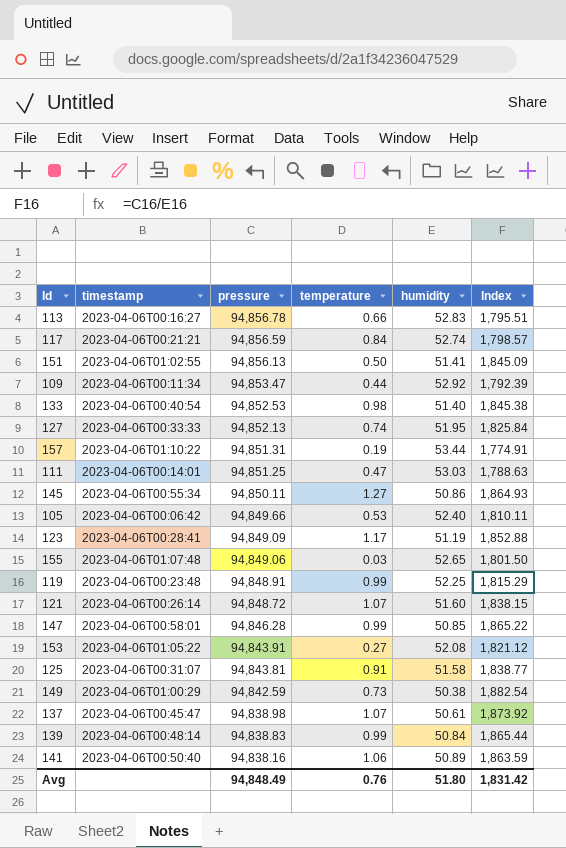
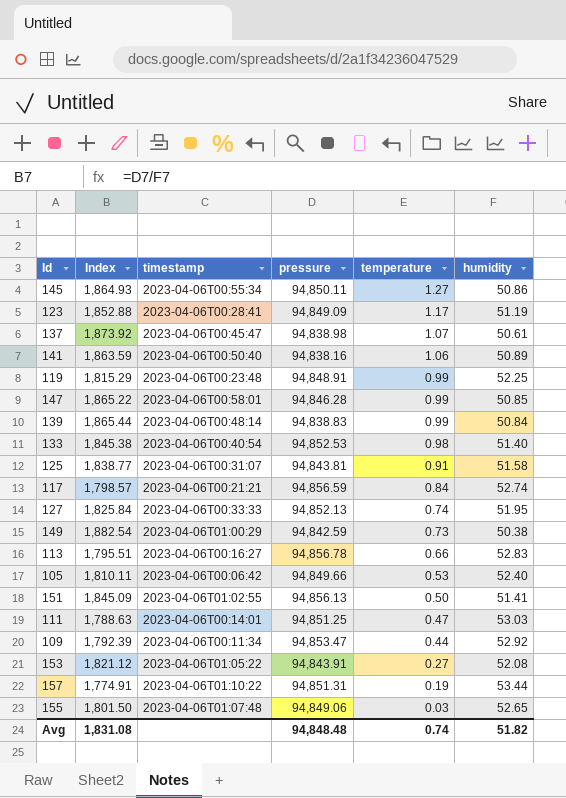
row order: pressure descending -> temperature descending
column Index | position: 6 -> 2
row 121: 2023-04-06T00:26:14 | 94,848.72 | 1.07 | 51.60 | 1,838.15 -> none
Avg | Index: 1,831.42 -> 1,831.08
Avg | pressure: 94,848.49 -> 94,848.48
Avg | temperature: 0.76 -> 0.74
Avg | humidity: 51.80 -> 51.82

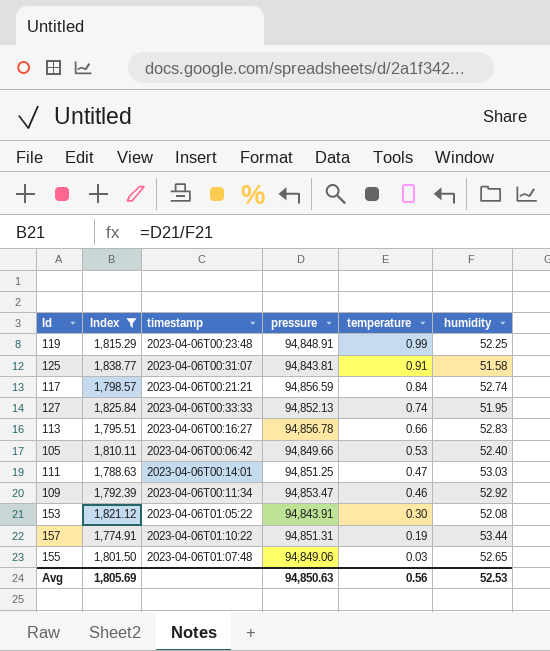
filter: none -> Index <= 1,838.77
109 | temperature: 0.44 -> 0.46
153 | temperature: 0.27 -> 0.30
Avg | Index: 1,831.08 -> 1,805.69
Avg | pressure: 94,848.48 -> 94,850.63
Avg | temperature: 0.74 -> 0.56
Avg | humidity: 51.82 -> 52.53

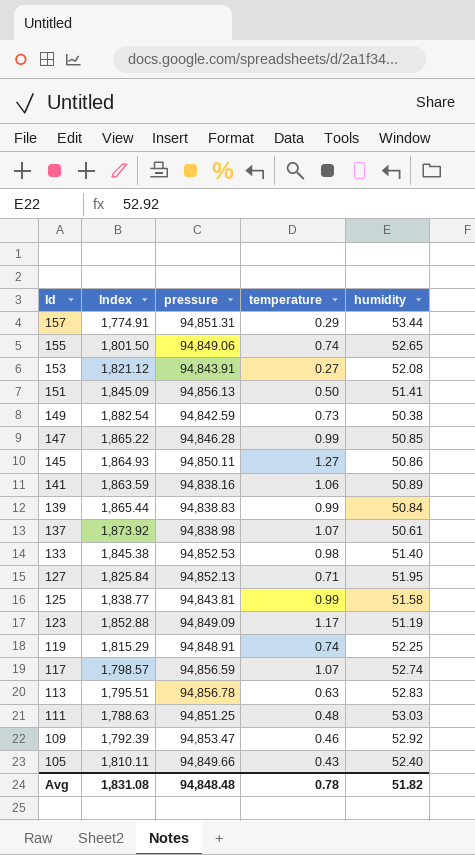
filter: Index <= 1,838.77 -> none
row order: temperature descending -> Id descending
column timestamp | position: 3 -> none
157 | temperature: 0.19 -> 0.29
155 | temperature: 0.03 -> 0.74
153 | temperature: 0.30 -> 0.27
127 | temperature: 0.74 -> 0.71
125 | temperature: 0.91 -> 0.99
119 | temperature: 0.99 -> 0.74
117 | temperature: 0.84 -> 1.07
113 | temperature: 0.66 -> 0.63
111 | temperature: 0.47 -> 0.48
105 | temperature: 0.53 -> 0.43
Avg | Index: 1,805.69 -> 1,831.08
Avg | pressure: 94,850.63 -> 94,848.48
Avg | temperature: 0.56 -> 0.78
Avg | humidity: 52.53 -> 51.82

